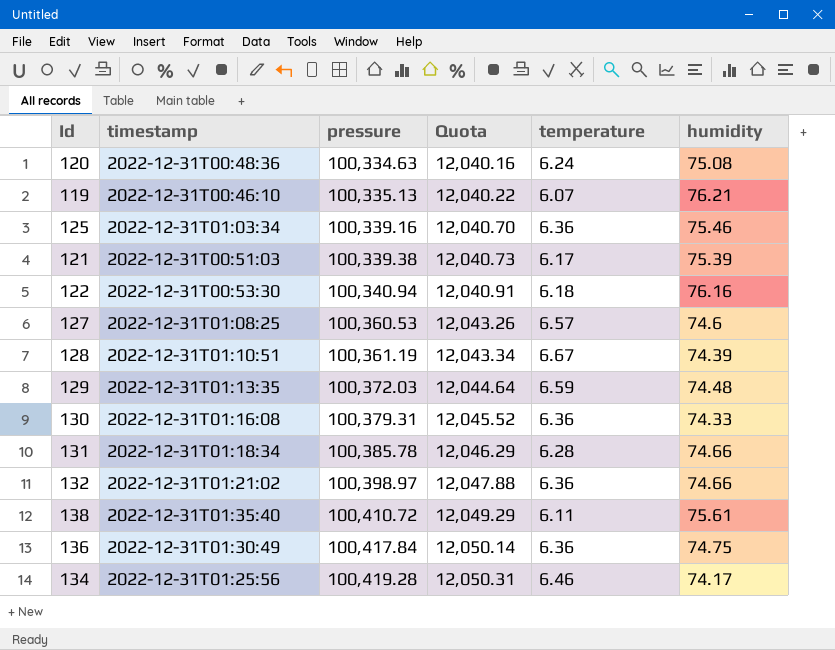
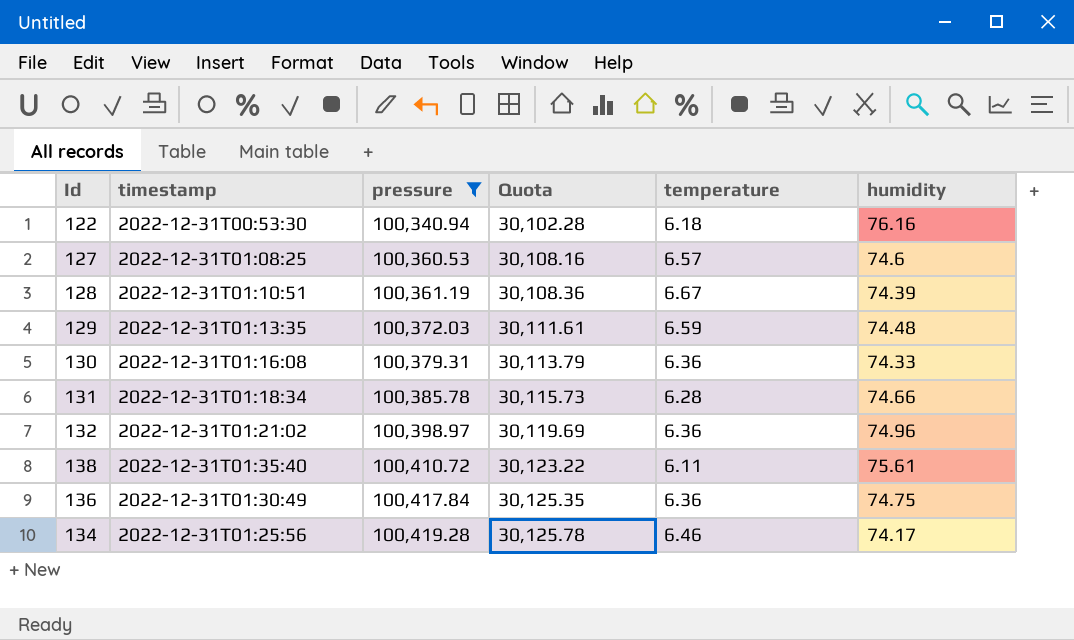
filter: none -> pressure >= 100,340.94
column Quota | formula: [pressure] * 0.12 -> [pressure] * 0.3
132 | humidity: 74.66 -> 74.96

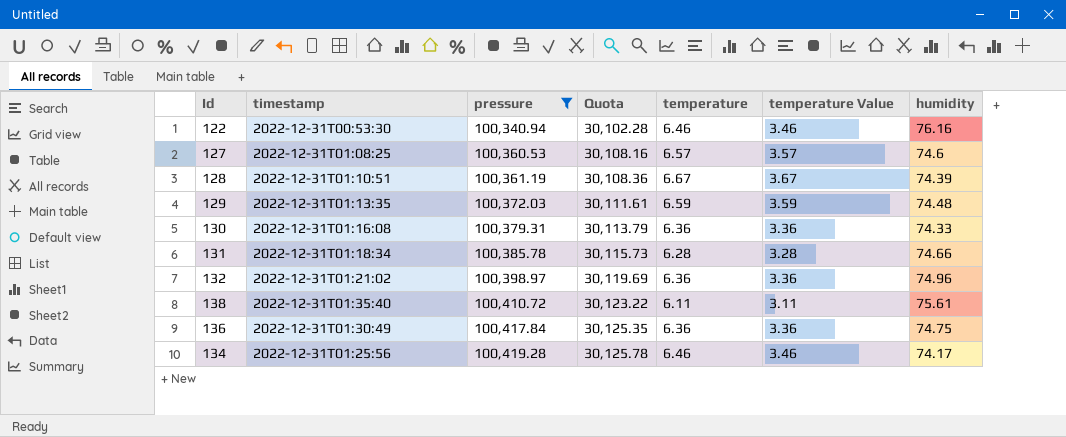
column temperature Value | formula: none -> [temperature] - 3
122 | temperature: 6.18 -> 6.46

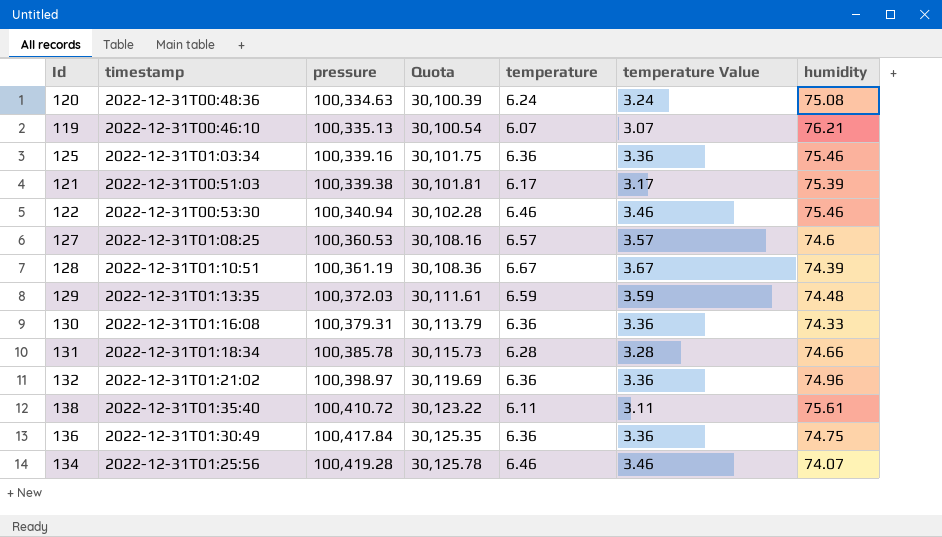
filter: pressure >= 100,340.94 -> none
122 | humidity: 76.16 -> 75.46
134 | humidity: 74.17 -> 74.07

